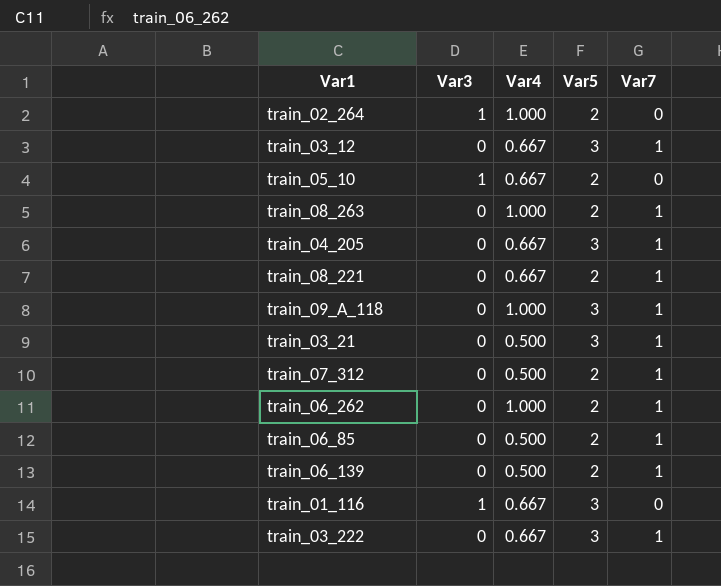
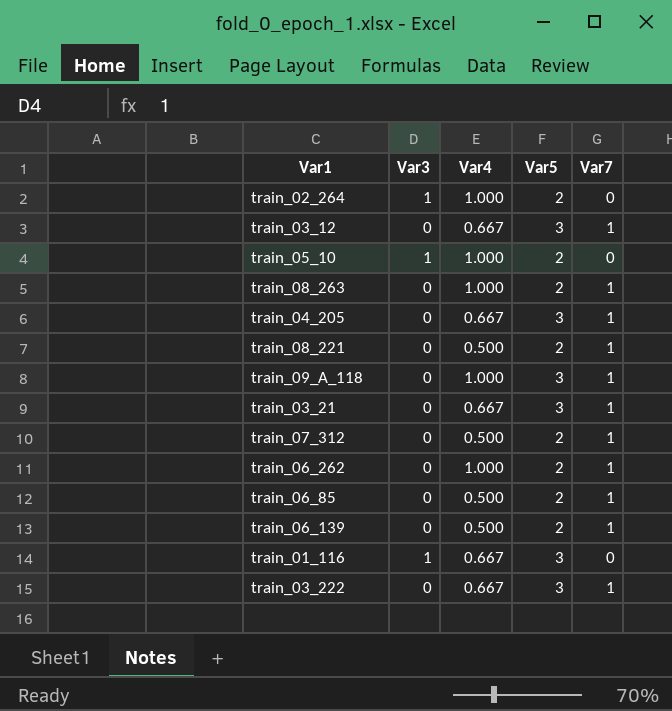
train_05_10 | Var4: 0.667 -> 1.000
train_08_221 | Var4: 0.667 -> 0.500
train_03_21 | Var4: 0.500 -> 0.667

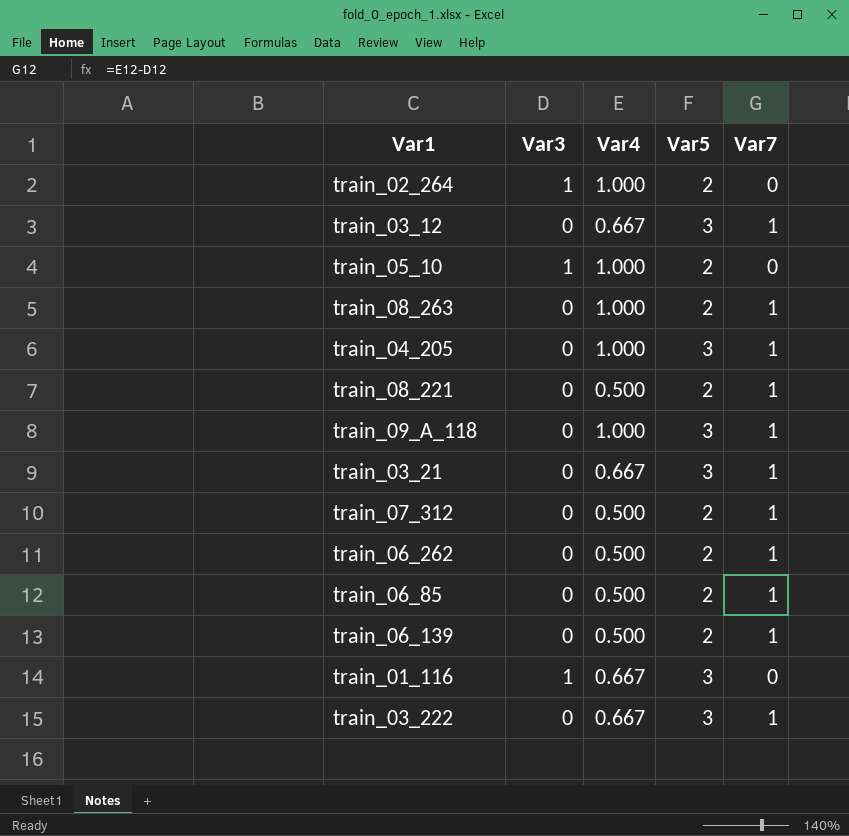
train_04_205 | Var4: 0.667 -> 1.000
train_06_262 | Var4: 1.000 -> 0.500

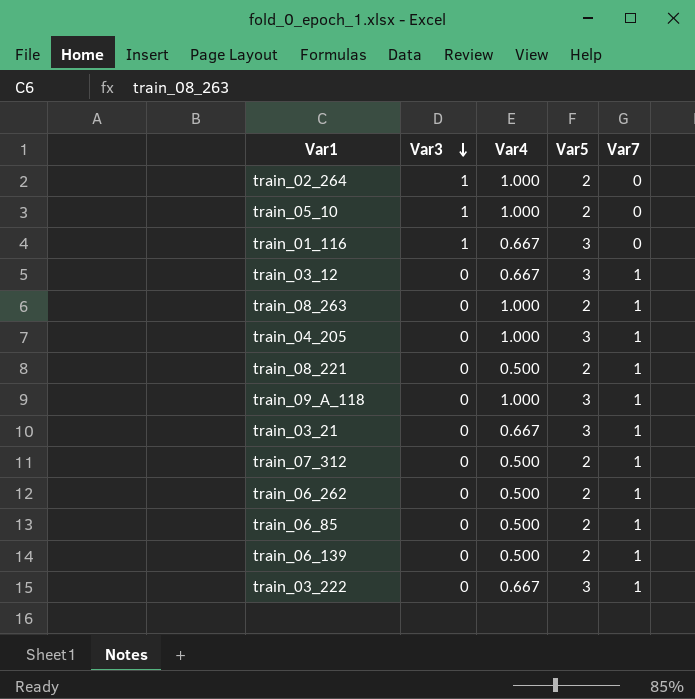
row order: none -> Var3 descending

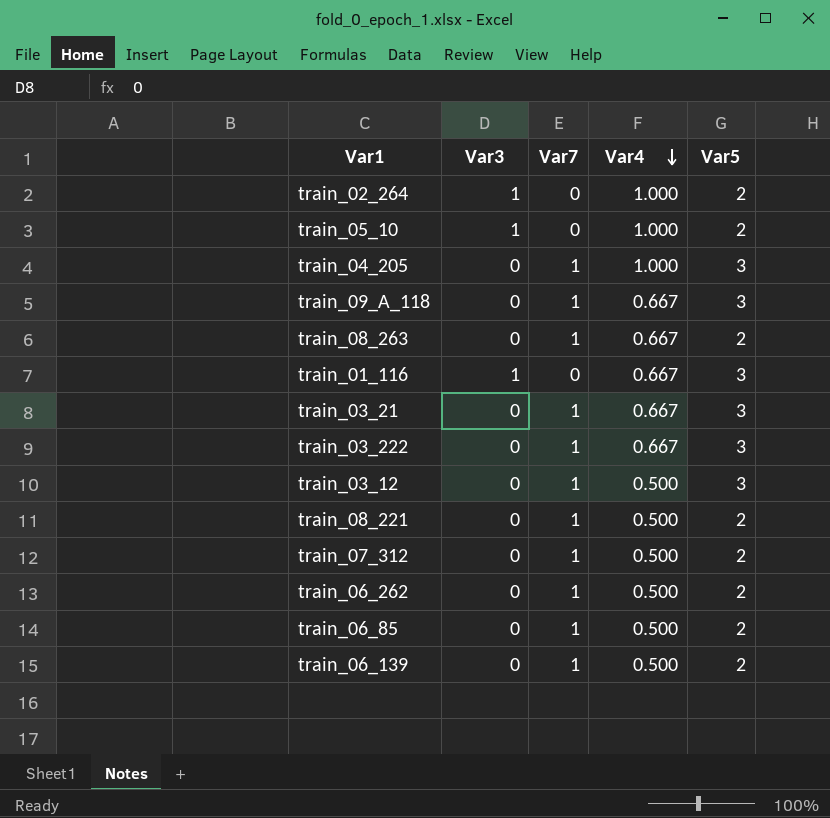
row order: Var3 descending -> Var4 descending
column Var7 | position: 5 -> 3
train_09_A_118 | Var4: 1.000 -> 0.667
train_08_263 | Var4: 1.000 -> 0.667
train_03_12 | Var4: 0.667 -> 0.500

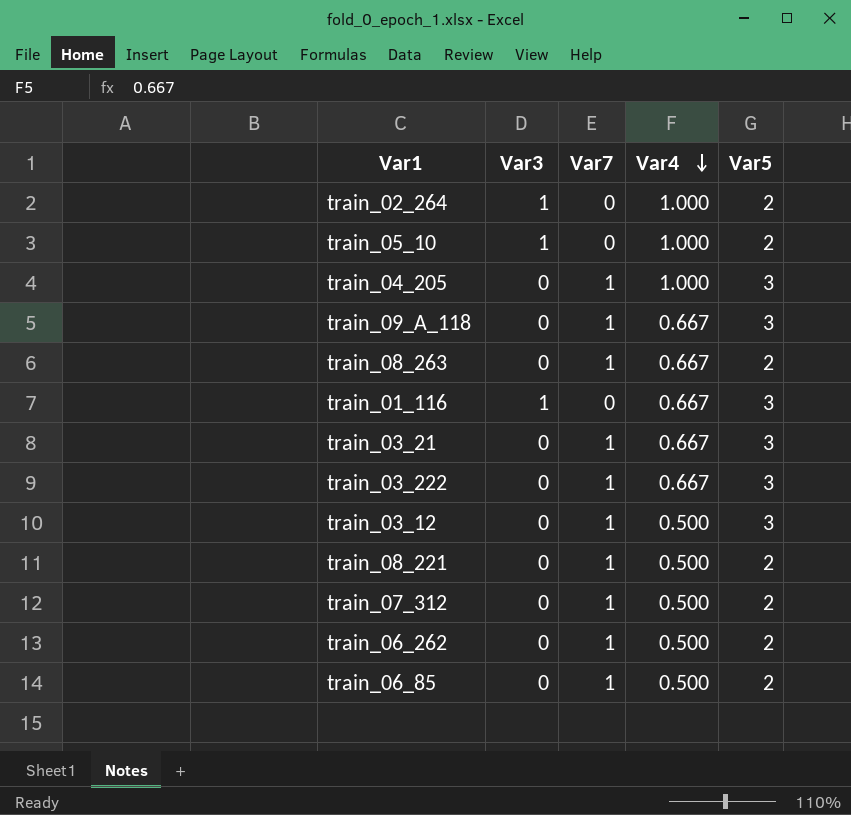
row train_06_139: 0 | 1 | 0.500 | 2 -> none

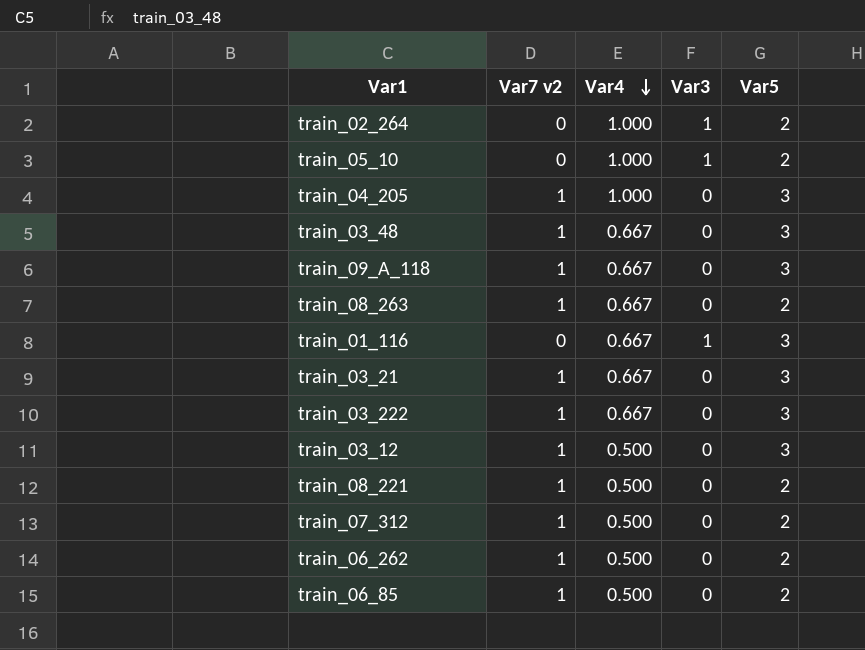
column name: Var7 -> Var7 v2
column Var3 | position: 2 -> 4
row train_03_48: none -> 1 | 0.667 | 0 | 3

